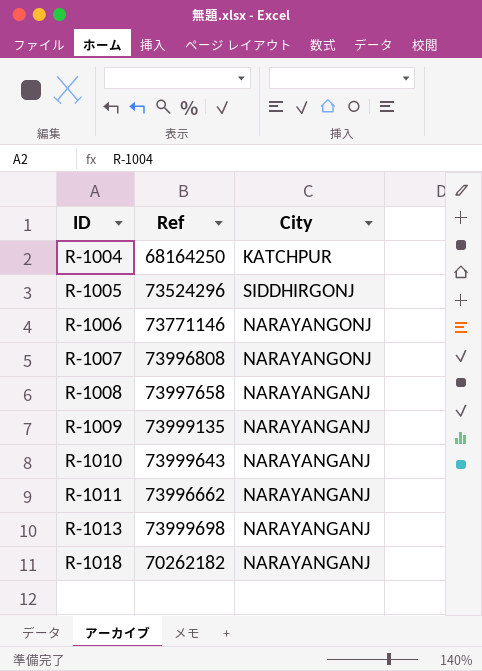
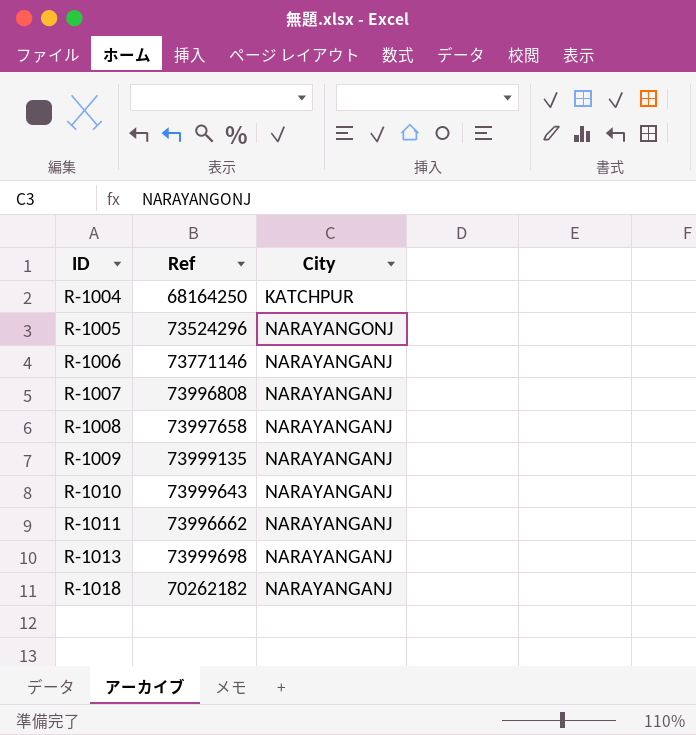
R-1005 | City: SIDDHIRGONJ -> NARAYANGONJ
R-1006 | City: NARAYANGONJ -> NARAYANGANJ
R-1007 | City: NARAYANGONJ -> NARAYANGANJ

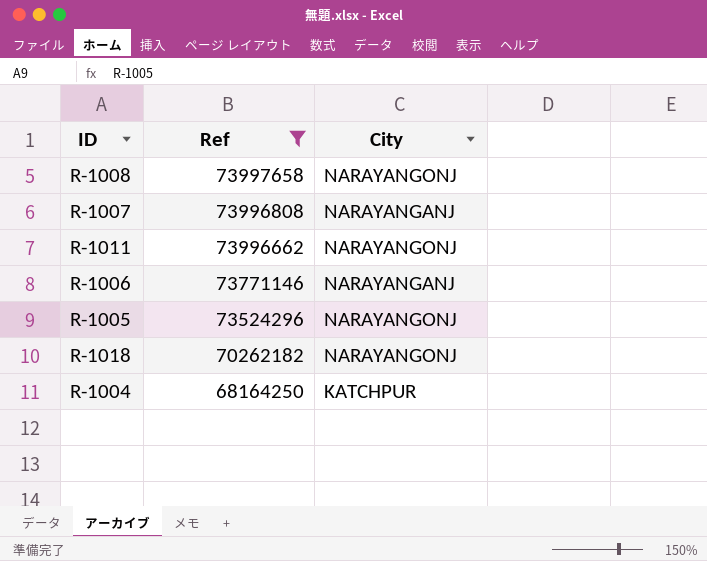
filter: none -> Ref <= 73997658
row order: ID ascending -> Ref descending
R-1008 | City: NARAYANGANJ -> NARAYANGONJ
R-1011 | City: NARAYANGANJ -> NARAYANGONJ
R-1018 | City: NARAYANGANJ -> NARAYANGONJ

